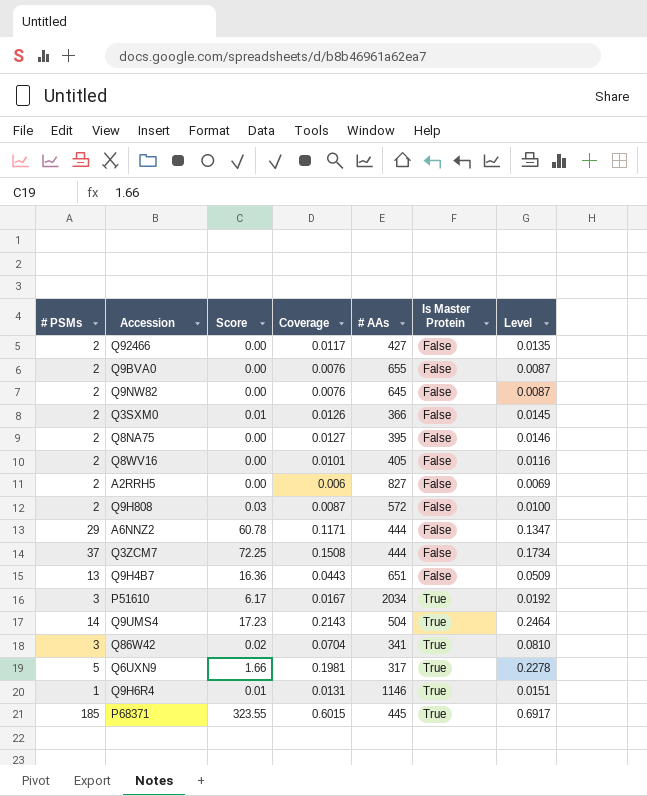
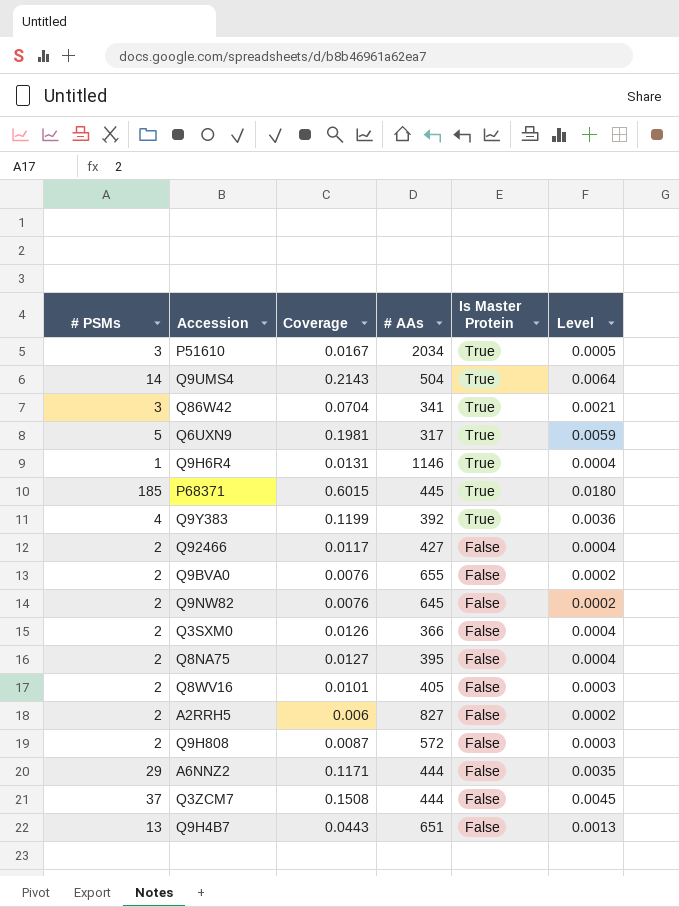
row order: Is Master Protein ascending -> Is Master Protein descending
column Score | position: 3 -> none
column Level | formula: [Coverage] * 1.15 -> [Coverage] * 0.03
row Q9Y383: none -> 4 | 0.1199 | 392 | True | 0.0036

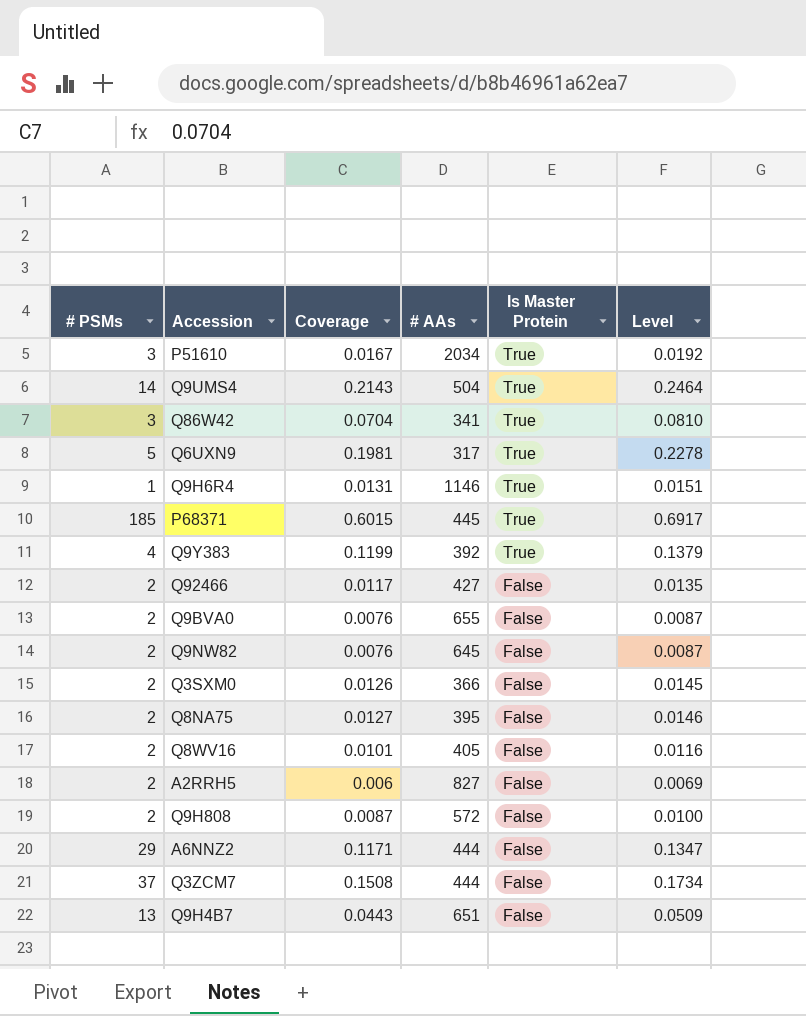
column Level | formula: [Coverage] * 0.03 -> [Coverage] * 1.15

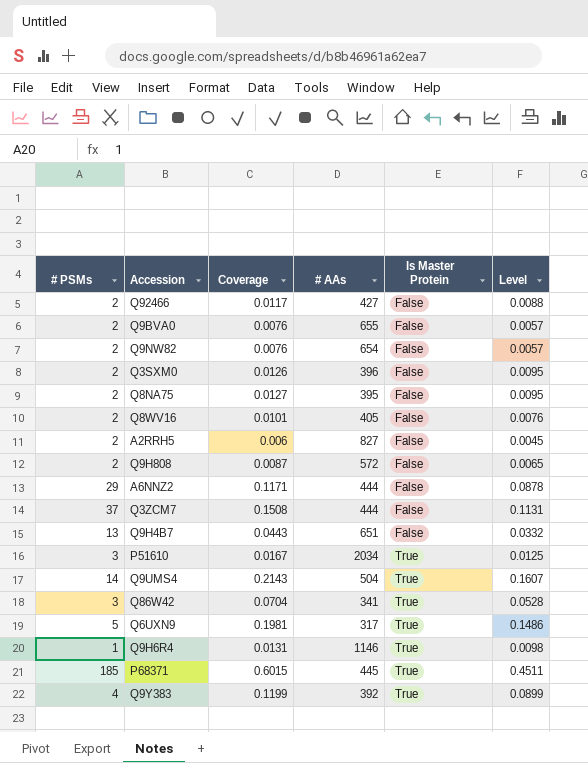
row order: Is Master Protein descending -> Is Master Protein ascending
column Level | formula: [Coverage] * 1.15 -> [Coverage] * 0.75
Q9NW82 | # AAs: 645 -> 654
Q3SXM0 | # AAs: 366 -> 396

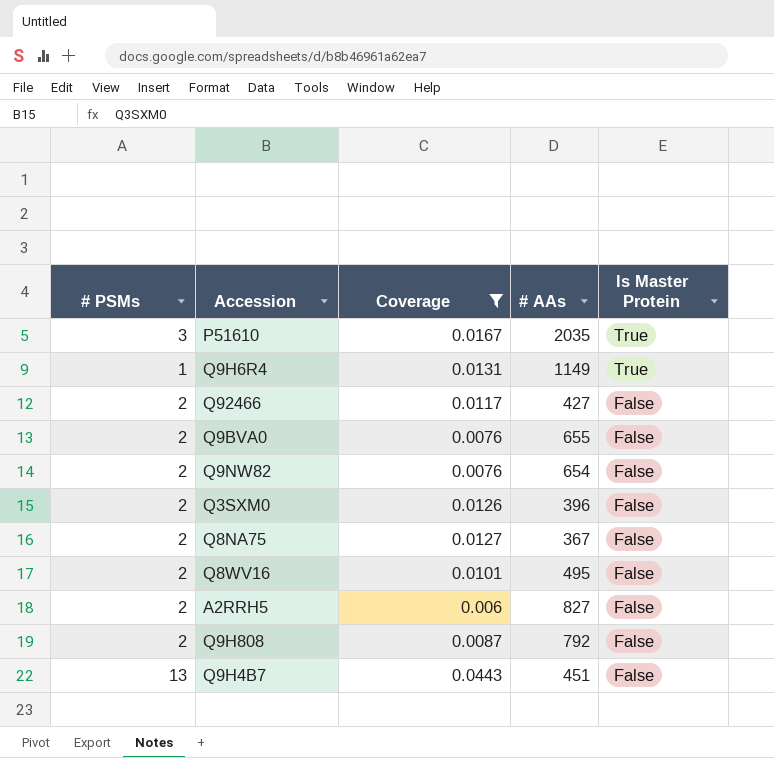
filter: none -> Coverage <= 0.0443
row order: Is Master Protein ascending -> Is Master Protein descending
column Level | formula: [Coverage] * 0.75 -> none
P51610 | # AAs: 2034 -> 2035
Q9H6R4 | # AAs: 1146 -> 1149
Q8NA75 | # AAs: 395 -> 367
Q8WV16 | # AAs: 405 -> 495
Q9H808 | # AAs: 572 -> 792
Q9H4B7 | # AAs: 651 -> 451

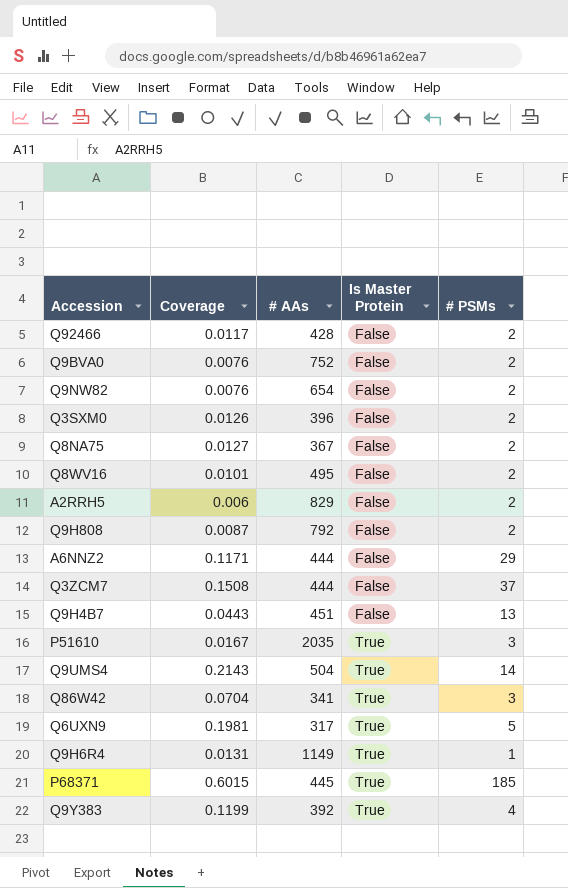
filter: Coverage <= 0.0443 -> none
row order: Is Master Protein descending -> Is Master Protein ascending
column # PSMs | position: 1 -> 5
Q92466 | # AAs: 427 -> 428
Q9BVA0 | # AAs: 655 -> 752
A2RRH5 | # AAs: 827 -> 829

